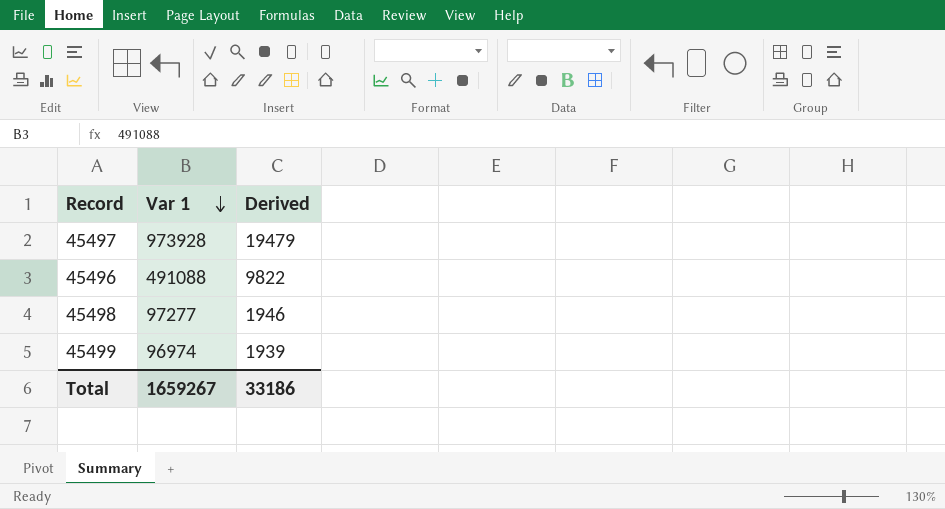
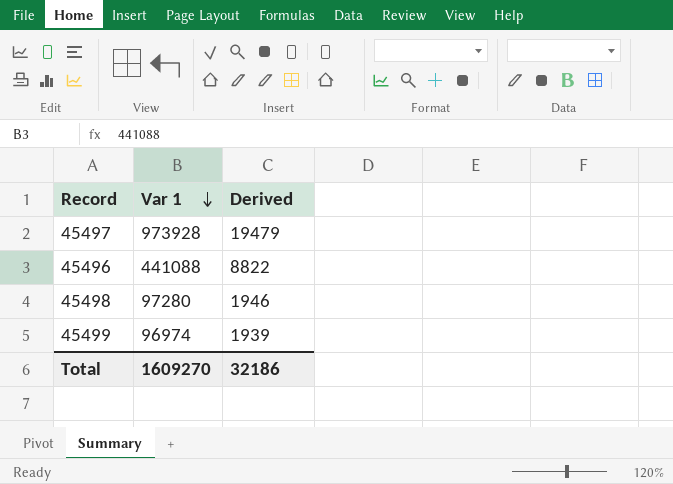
45496 | Var 1: 491088 -> 441088
45496 | Derived: 9822 -> 8822
45498 | Var 1: 97277 -> 97280
Total | Var 1: 1659267 -> 1609270
Total | Derived: 33186 -> 32186

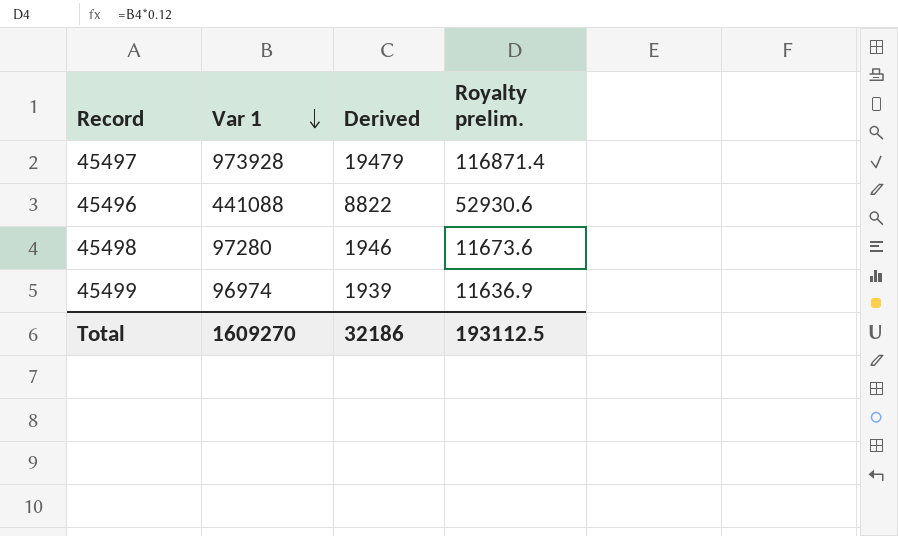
column Royalty prelim. | formula: none -> [Var 1] * 0.12

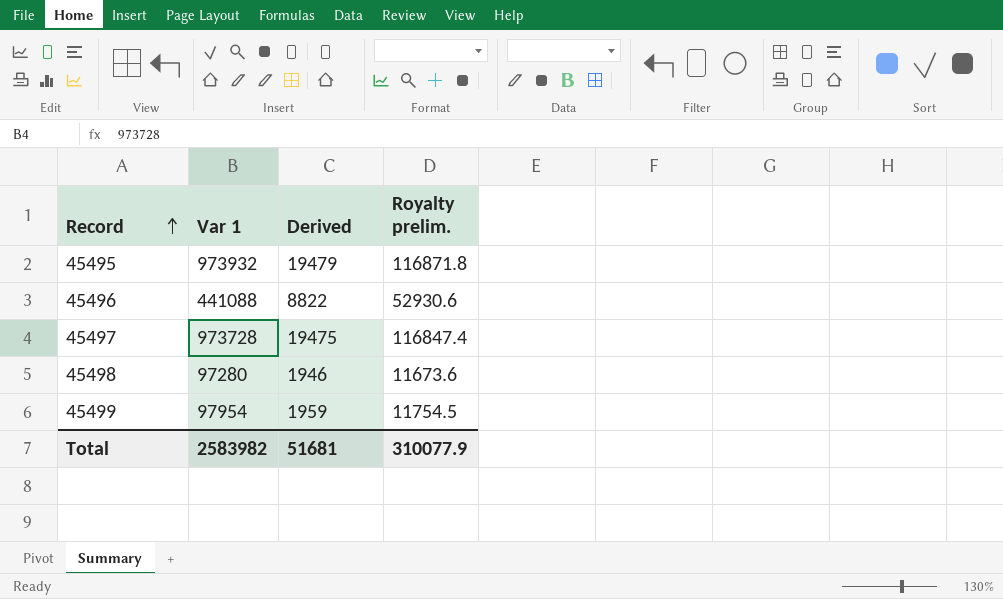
row order: Var 1 descending -> Record ascending
row 45495: none -> 973932 | 19479 | 116871.8
45497 | Var 1: 973928 -> 973728
45497 | Derived: 19479 -> 19475
45497 | Royalty prelim.: 116871.4 -> 116847.4
45499 | Var 1: 96974 -> 97954
45499 | Derived: 1939 -> 1959
45499 | Royalty prelim.: 11636.9 -> 11754.5
Total | Var 1: 1609270 -> 2583982
Total | Derived: 32186 -> 51681
Total | Royalty prelim.: 193112.5 -> 310077.9

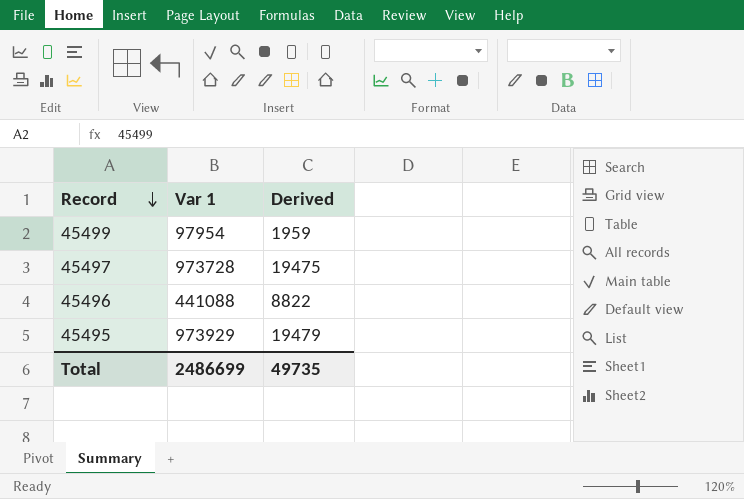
row order: Record ascending -> Record descending
column Royalty prelim. | formula: [Var 1] * 0.12 -> none
row 45498: 97280 | 1946 | 11673.6 -> none
45495 | Var 1: 973932 -> 973929
Total | Var 1: 2583982 -> 2486699
Total | Derived: 51681 -> 49735

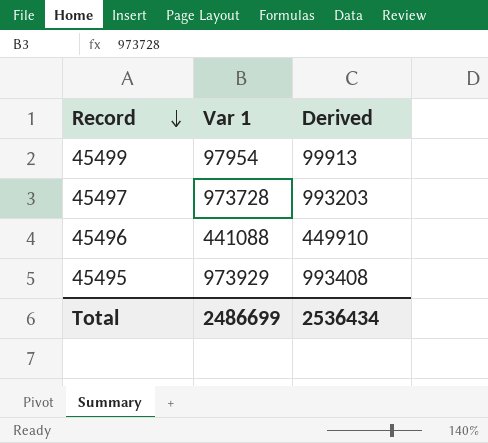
column Derived | formula: [Var 1] * 0.02 -> [Var 1] * 1.02
Total | Derived: 49735 -> 2536434

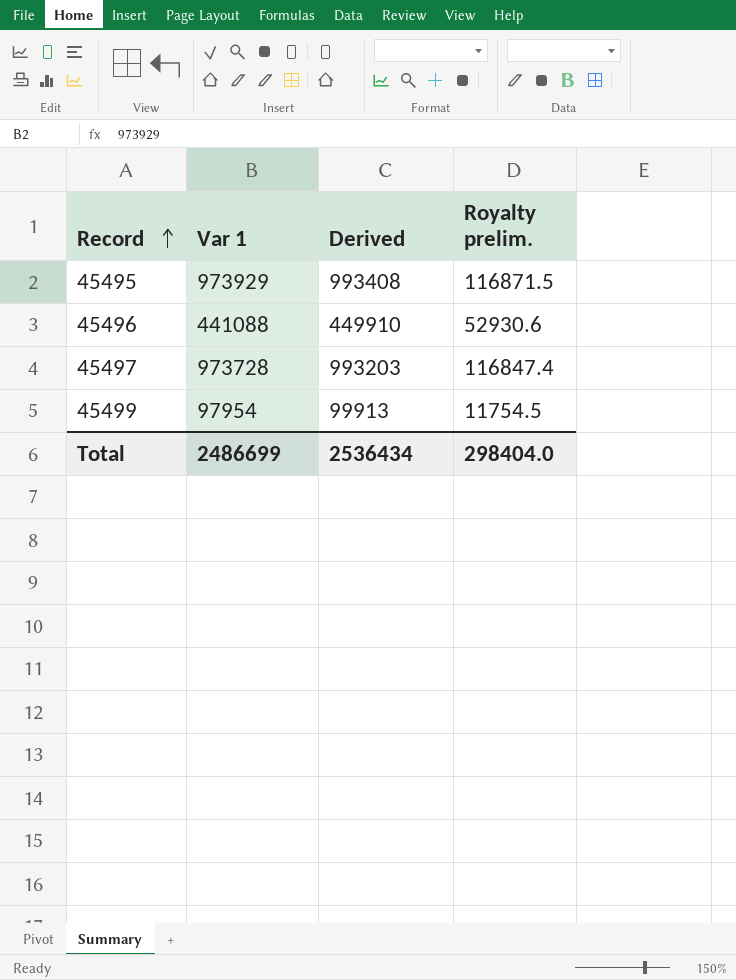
row order: Record descending -> Record ascending
column Royalty prelim. | formula: none -> [Var 1] * 0.12

